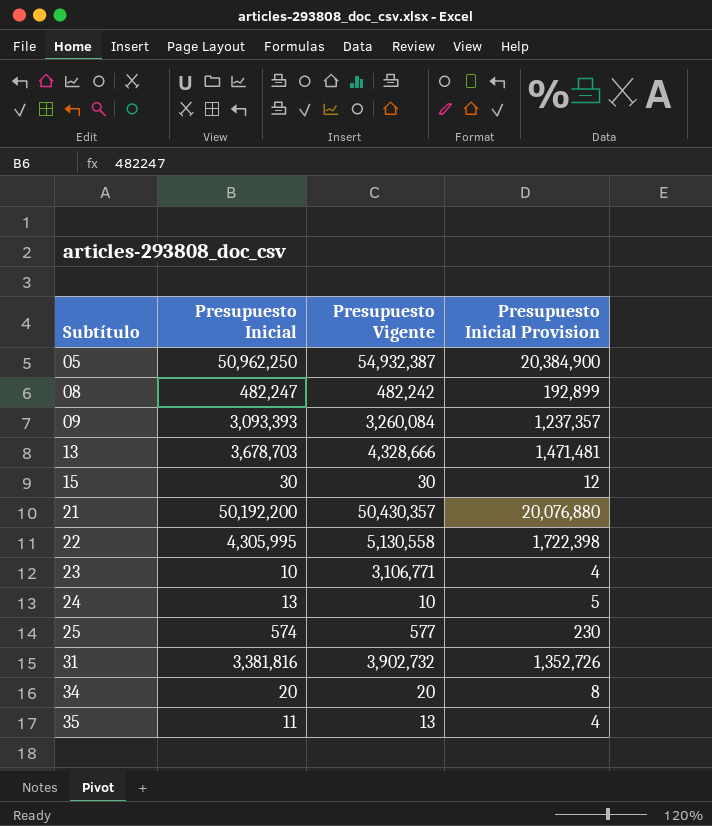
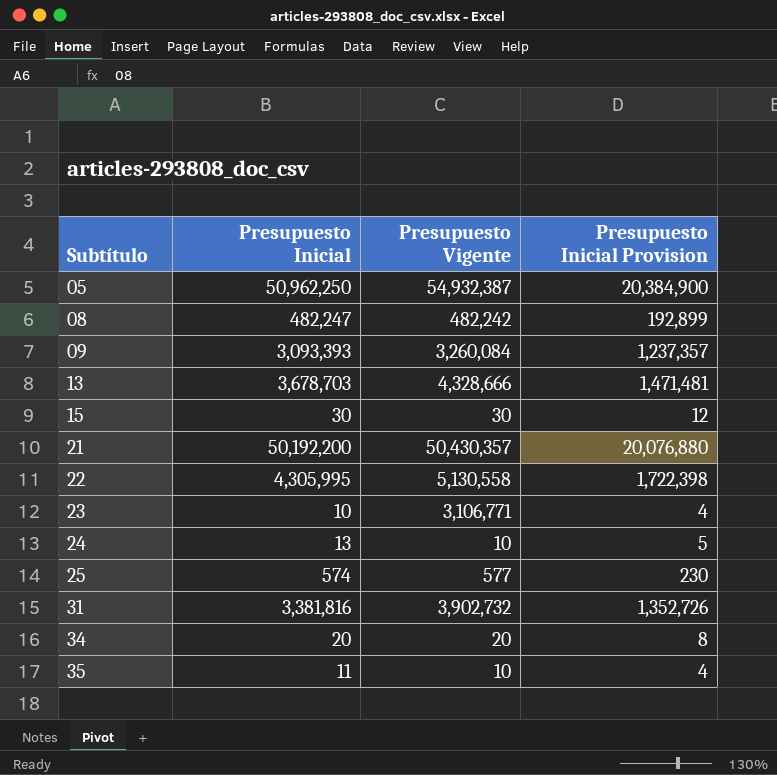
35 | Presupuesto Vigente: 13 -> 10

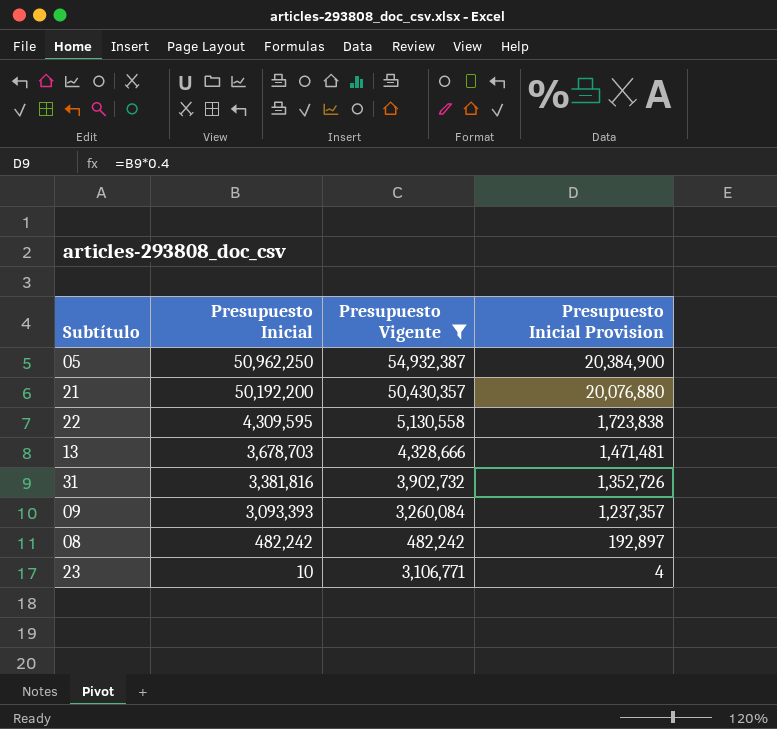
filter: none -> Presupuesto Vigente >= 482,242
row order: Subtítulo ascending -> Presupuesto Inicial descending
22 | Presupuesto Inicial: 4,305,995 -> 4,309,595
22 | Presupuesto Inicial Provision: 1,722,398 -> 1,723,838
08 | Presupuesto Inicial: 482,247 -> 482,242
08 | Presupuesto Inicial Provision: 192,899 -> 192,897

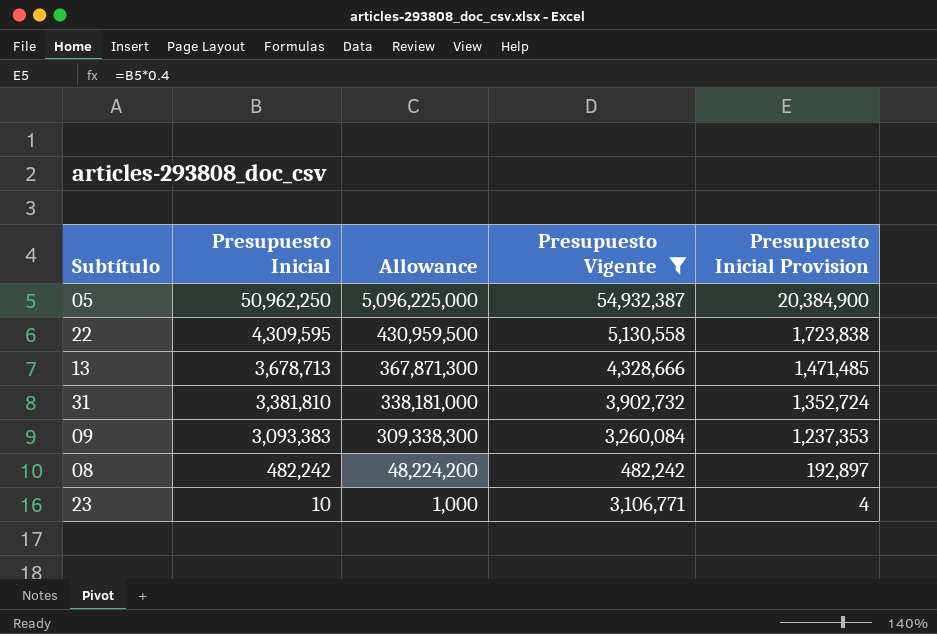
column Allowance | formula: none -> [Presupuesto Inicial] * 100
row 21: 50,192,200 | 50,430,357 | 20,076,880 -> none
13 | Presupuesto Inicial: 3,678,703 -> 3,678,713
13 | Presupuesto Inicial Provision: 1,471,481 -> 1,471,485
31 | Presupuesto Inicial: 3,381,816 -> 3,381,810
31 | Presupuesto Inicial Provision: 1,352,726 -> 1,352,724
09 | Presupuesto Inicial: 3,093,393 -> 3,093,383
09 | Presupuesto Inicial Provision: 1,237,357 -> 1,237,353

